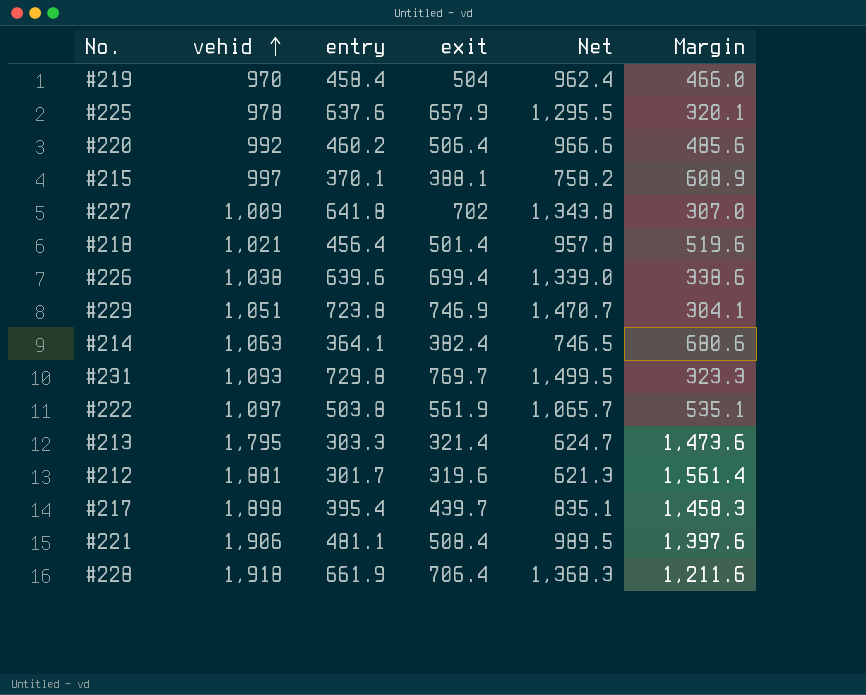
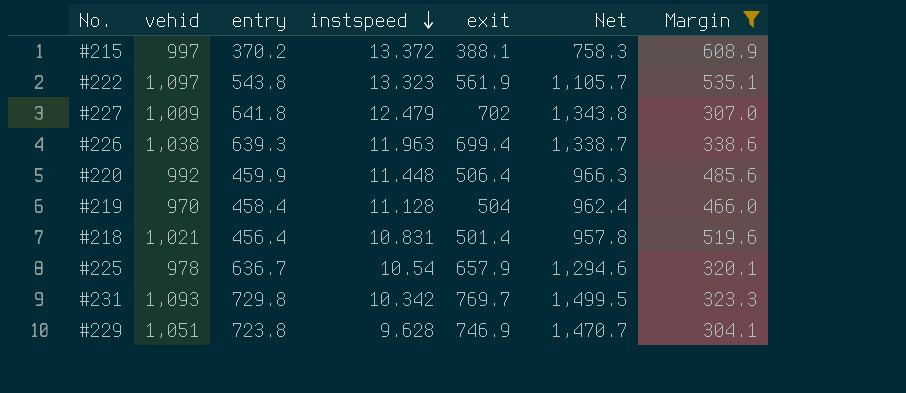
filter: none -> Margin <= 608.9
row order: vehid ascending -> instspeed descending
column instspeed | position: none -> 4
#215 | entry: 370.1 -> 370.2
#215 | Net: 758.2 -> 758.3
#222 | entry: 503.8 -> 543.8
#222 | Net: 1,065.7 -> 1,105.7
#226 | entry: 639.6 -> 639.3
#226 | Net: 1,339.0 -> 1,338.7
#220 | entry: 460.2 -> 459.9
#220 | Net: 966.6 -> 966.3
#225 | entry: 637.6 -> 636.7
#225 | Net: 1,295.5 -> 1,294.6

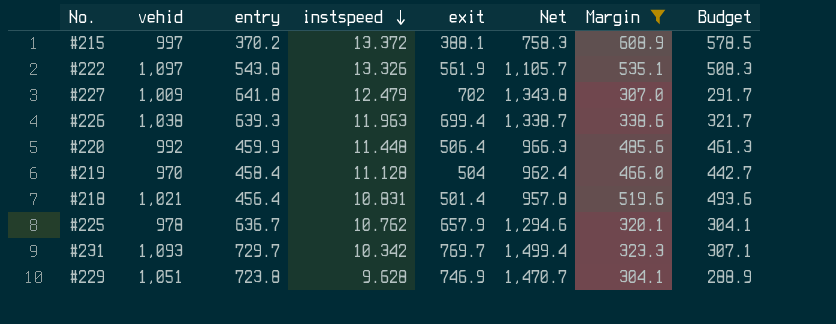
column Budget | formula: none -> [Margin] * 0.95
#222 | instspeed: 13.323 -> 13.326
#225 | instspeed: 10.54 -> 10.762
#231 | entry: 729.8 -> 729.7
#231 | Net: 1,499.5 -> 1,499.4

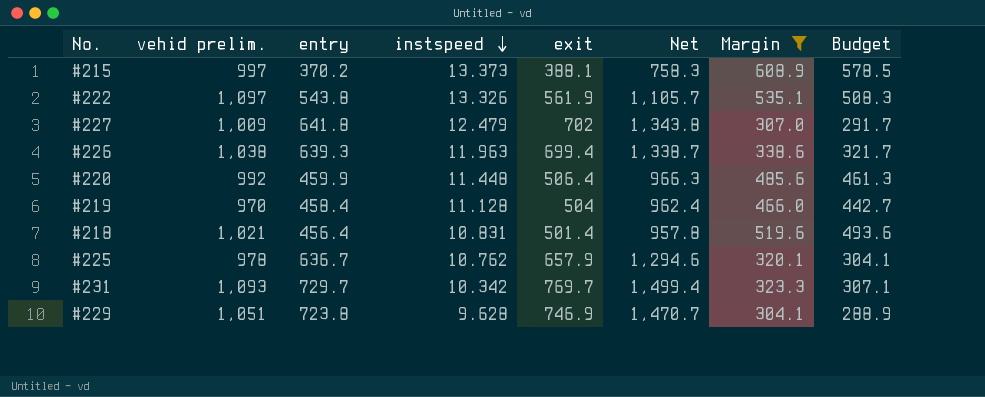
column name: vehid -> vehid prelim.
#215 | instspeed: 13.372 -> 13.373

